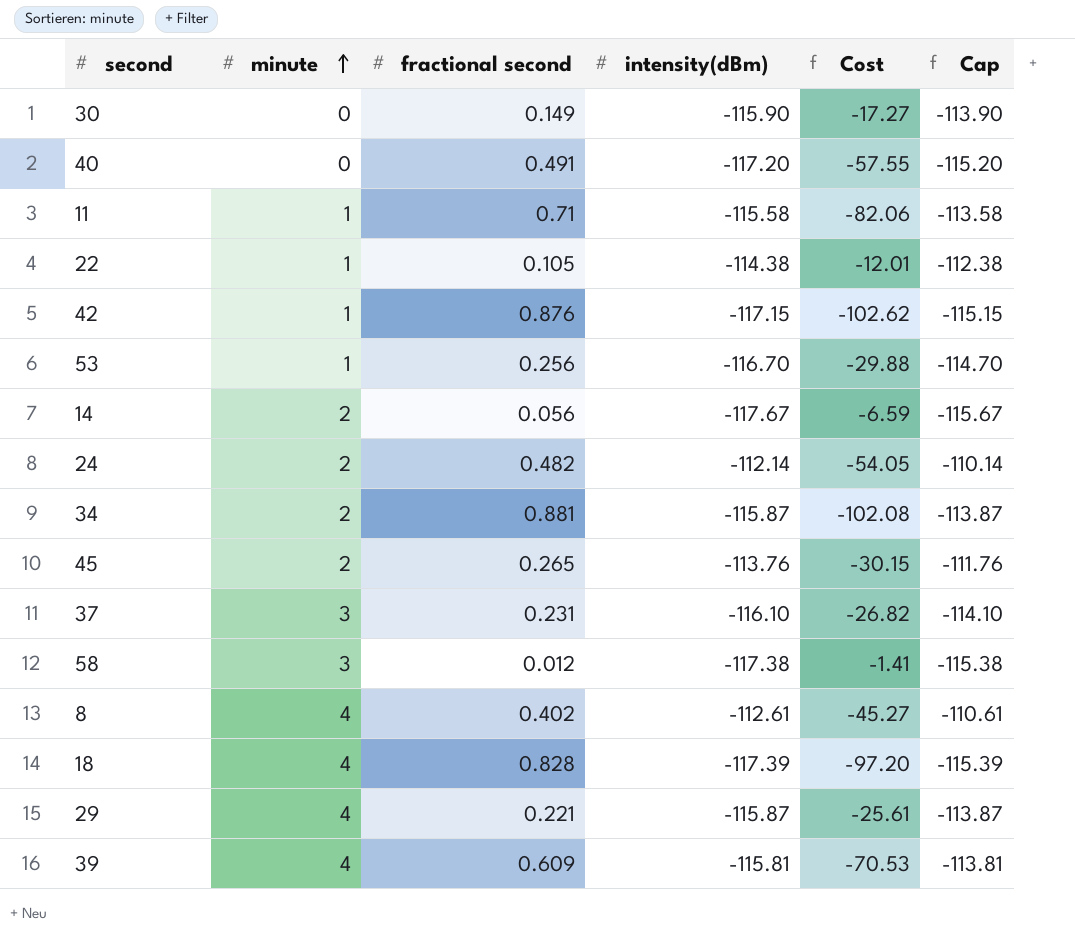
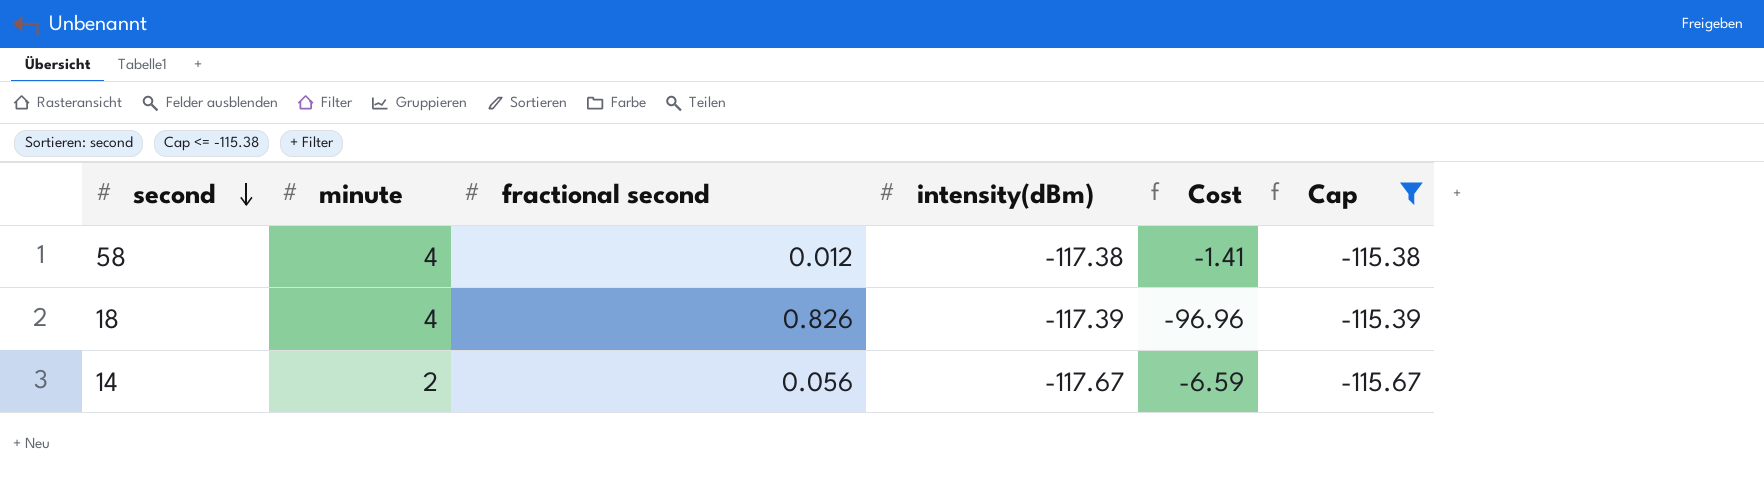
filter: none -> Cap <= -115.38
row order: minute ascending -> second descending
58 | minute: 3 -> 4
18 | fractional second: 0.828 -> 0.826
18 | Cost: -97.20 -> -96.96

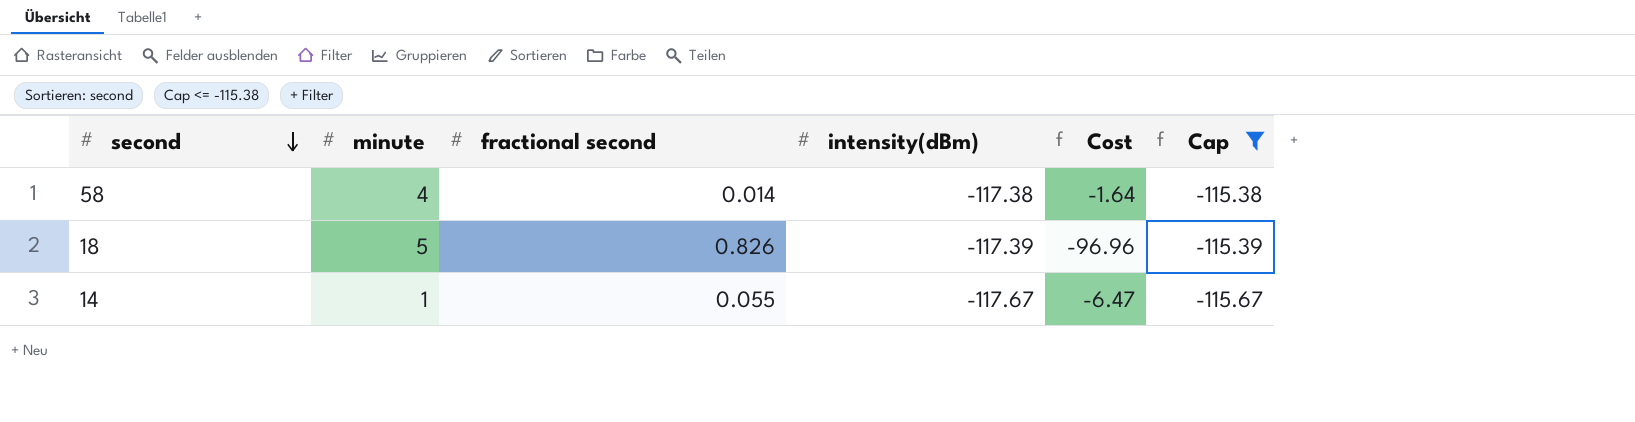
58 | fractional second: 0.012 -> 0.014
58 | Cost: -1.41 -> -1.64
18 | minute: 4 -> 5
14 | minute: 2 -> 1
14 | fractional second: 0.056 -> 0.055
14 | Cost: -6.59 -> -6.47

